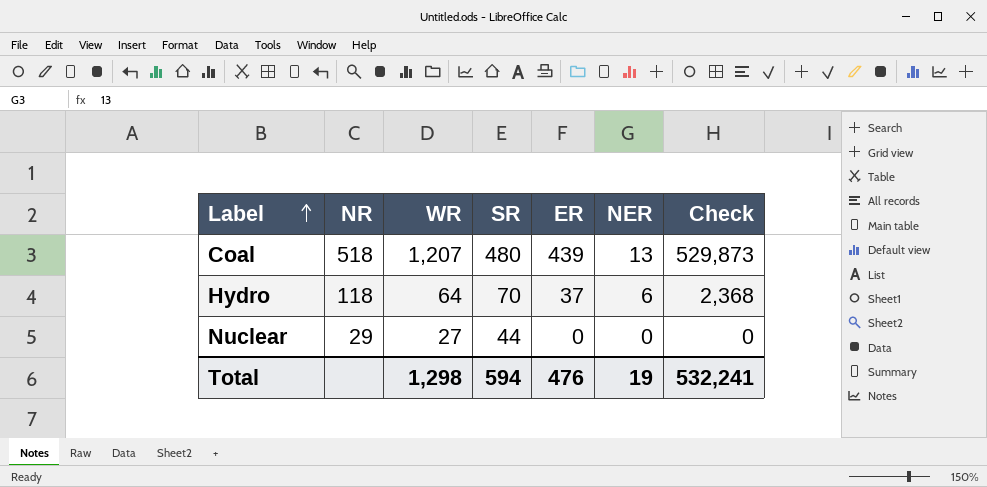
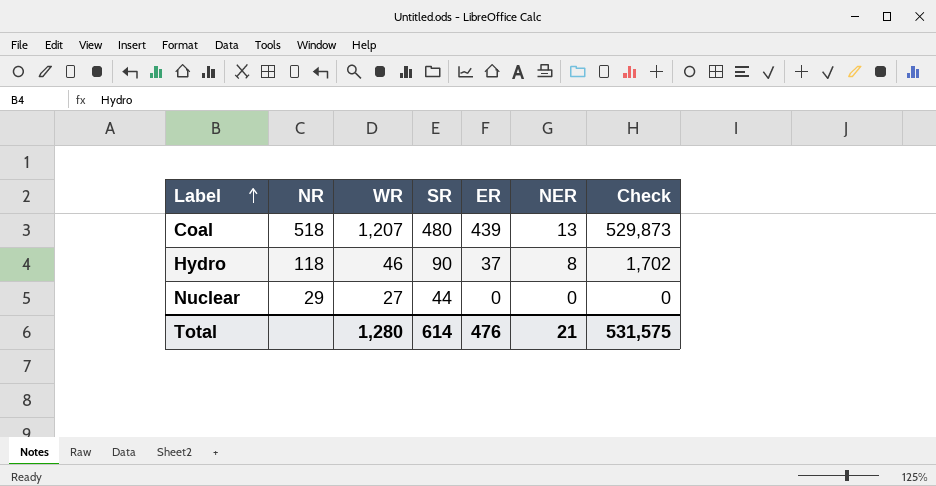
Hydro | WR: 64 -> 46
Hydro | SR: 70 -> 90
Hydro | NER: 6 -> 8
Hydro | Check: 2,368 -> 1,702
Total | WR: 1,298 -> 1,280
Total | SR: 594 -> 614
Total | NER: 19 -> 21
Total | Check: 532,241 -> 531,575

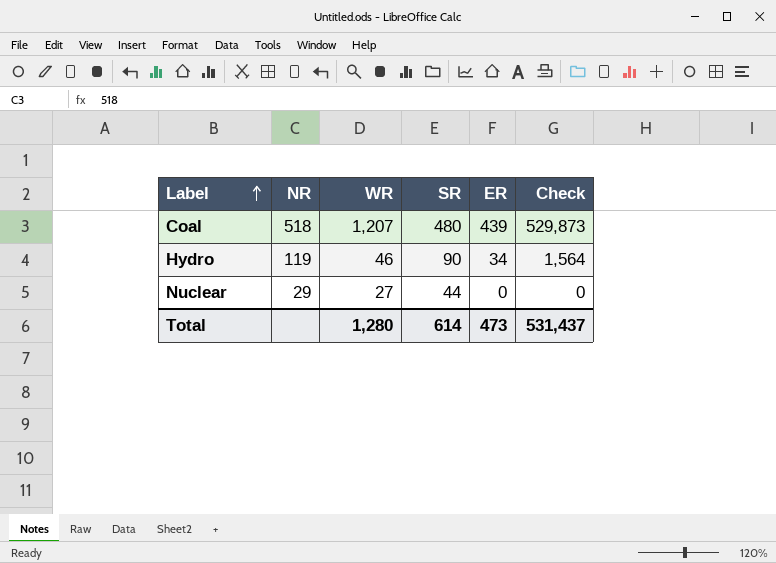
column NER | position: 6 -> none
Hydro | NR: 118 -> 119
Hydro | ER: 37 -> 34
Hydro | Check: 1,702 -> 1,564
Total | ER: 476 -> 473
Total | Check: 531,575 -> 531,437

